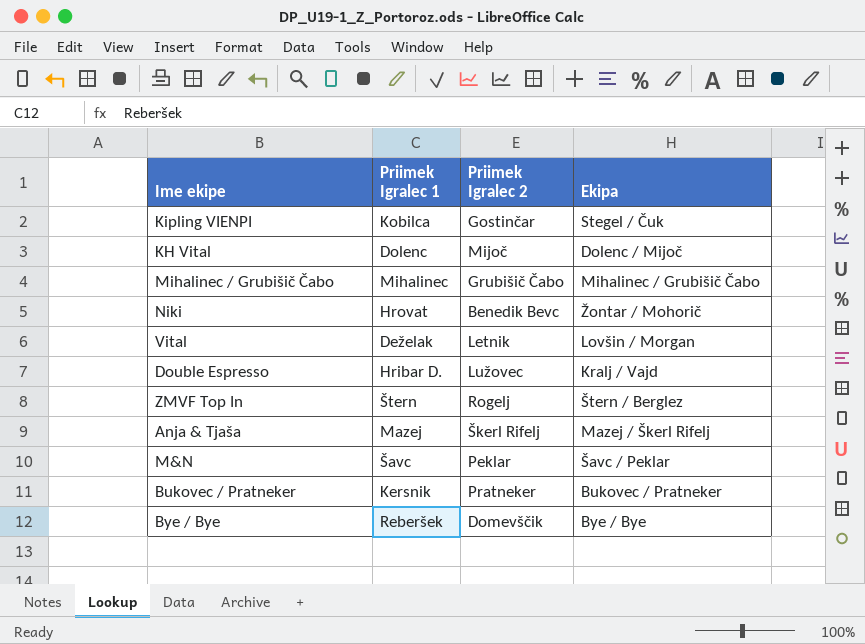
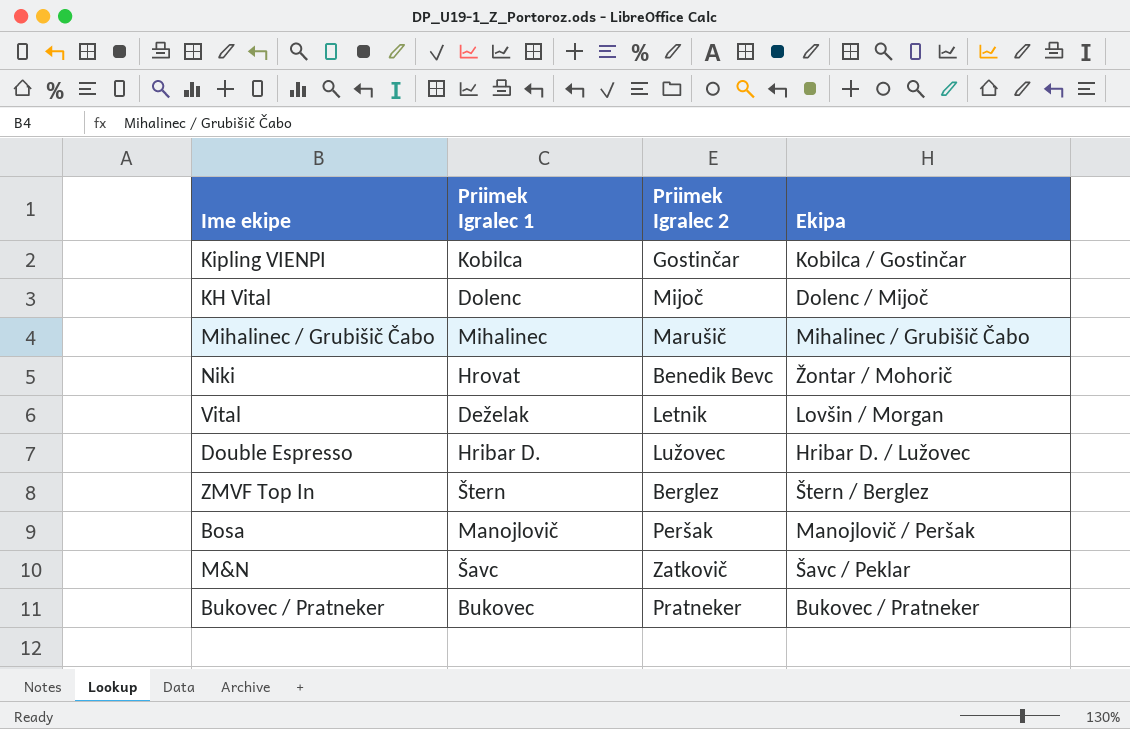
row Anja & Tjaša: Mazej | Škerl Rifelj | Mazej / Škerl Rifelj -> none
row Bye / Bye: Reberšek | Domevščik | Bye / Bye -> none
Kipling VIENPI | Ekipa: Stegel / Čuk -> Kobilca / Gostinčar
Mihalinec / Grubišič Čabo | Priimek Igralec 2: Grubišič Čabo -> Marušič
Double Espresso | Ekipa: Kralj / Vajd -> Hribar D. / Lužovec
ZMVF Top In | Priimek Igralec 2: Rogelj -> Berglez
row Bosa: none -> Manojlovič | Peršak | Manojlovič / Peršak
M&N | Priimek Igralec 2: Peklar -> Zatkovič
Bukovec / Pratneker | Priimek Igralec 1: Kersnik -> Bukovec

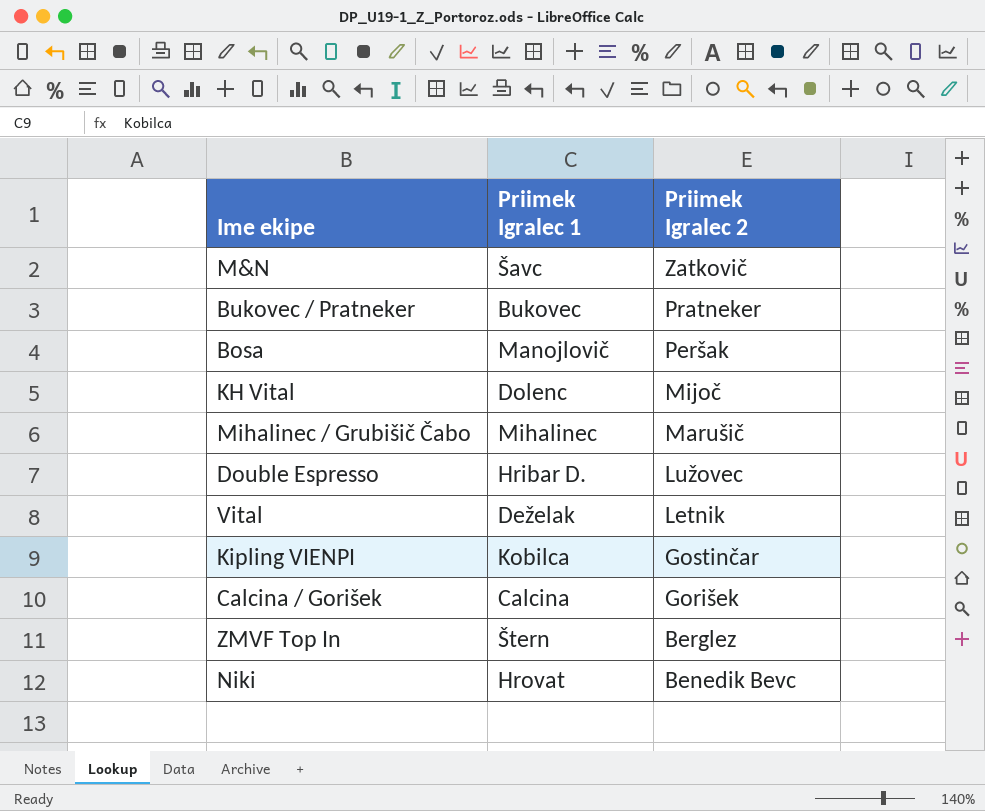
row order: none -> Priimek Igralec 2 descending
column Ekipa | position: 4 -> none
row Calcina / Gorišek: none -> Calcina | Gorišek

